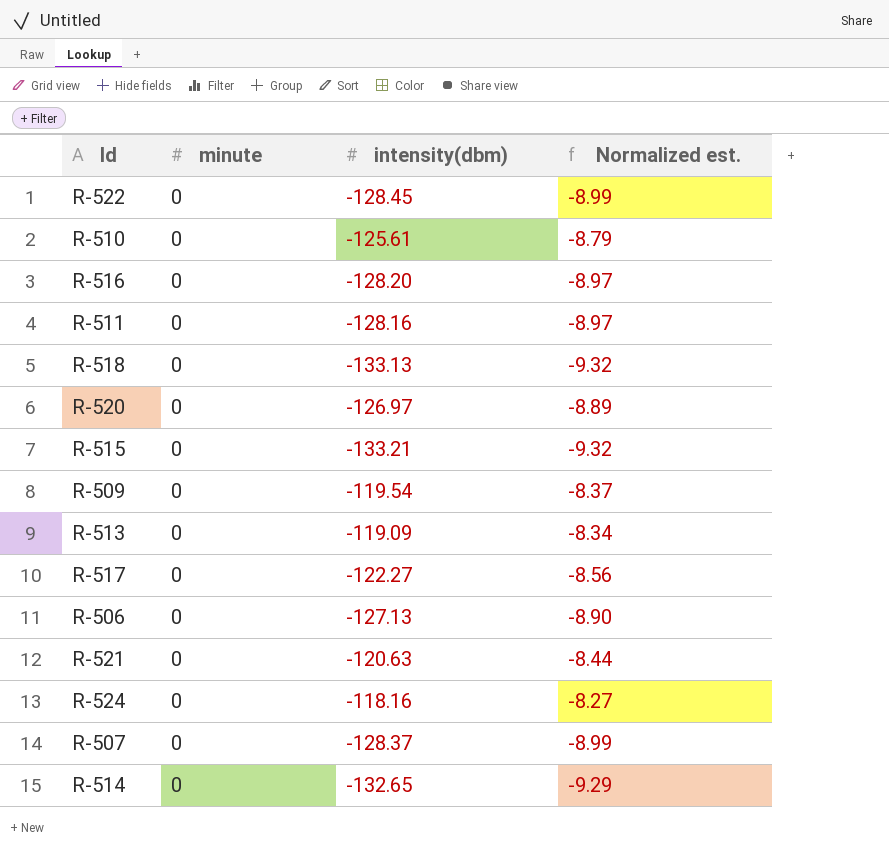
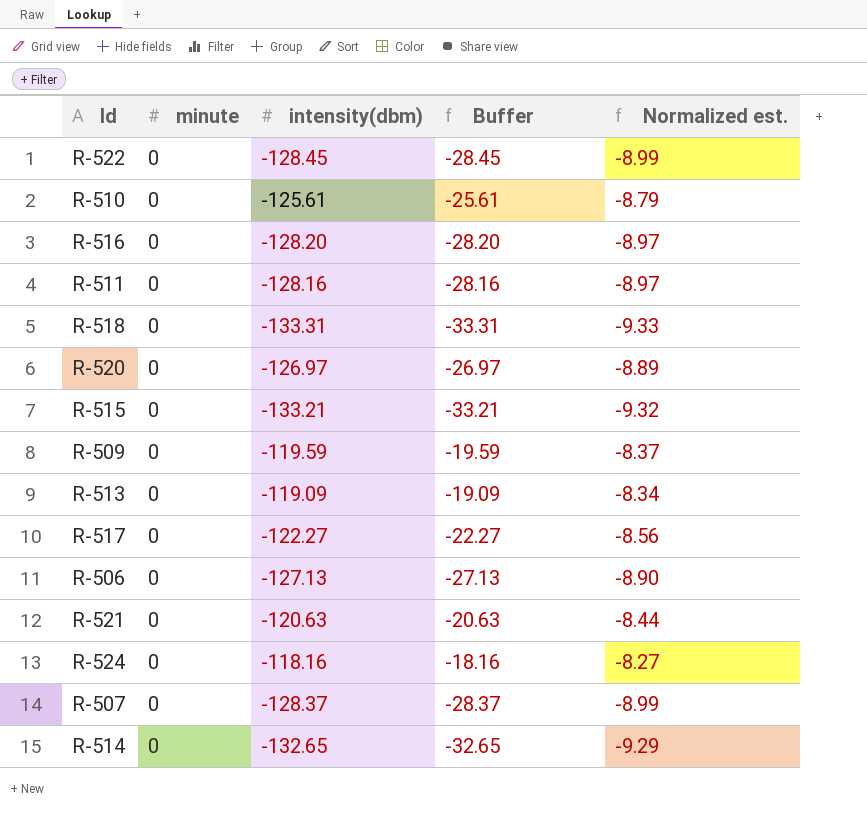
column Buffer | formula: none -> [intensity(dbm)] + 100
R-518 | intensity(dbm): -133.13 -> -133.31
R-518 | Normalized est.: -9.32 -> -9.33
R-509 | intensity(dbm): -119.54 -> -119.59

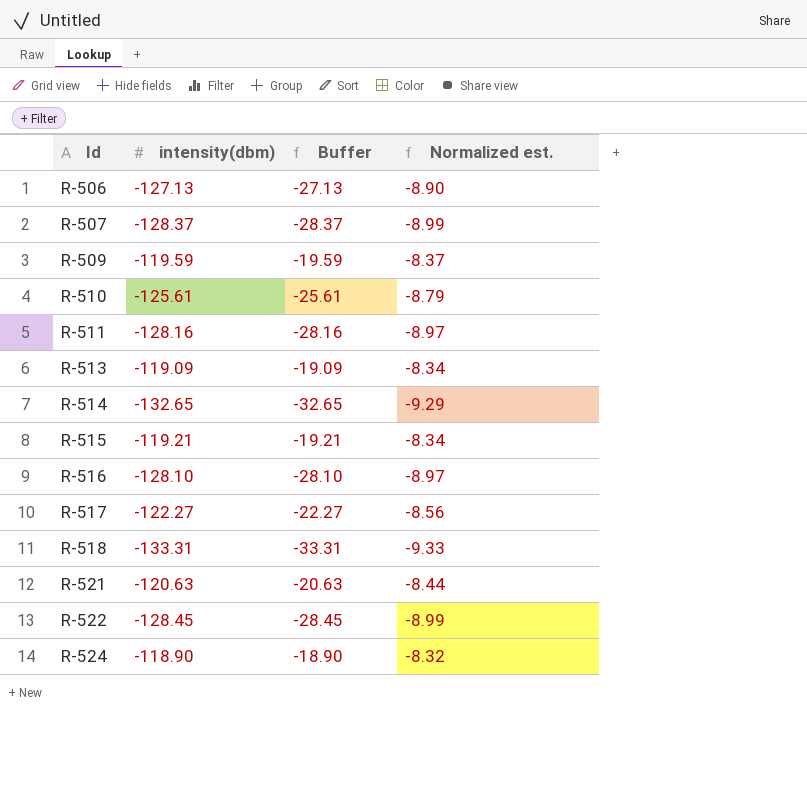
row order: none -> Id ascending
column minute | position: 2 -> none
row R-520: 0 | -126.97 | -26.97 | -8.89 -> none
R-515 | intensity(dbm): -133.21 -> -119.21
R-515 | Buffer: -33.21 -> -19.21
R-515 | Normalized est.: -9.32 -> -8.34
R-516 | intensity(dbm): -128.20 -> -128.10
R-516 | Buffer: -28.20 -> -28.10
R-524 | intensity(dbm): -118.16 -> -118.90
R-524 | Buffer: -18.16 -> -18.90
R-524 | Normalized est.: -8.27 -> -8.32

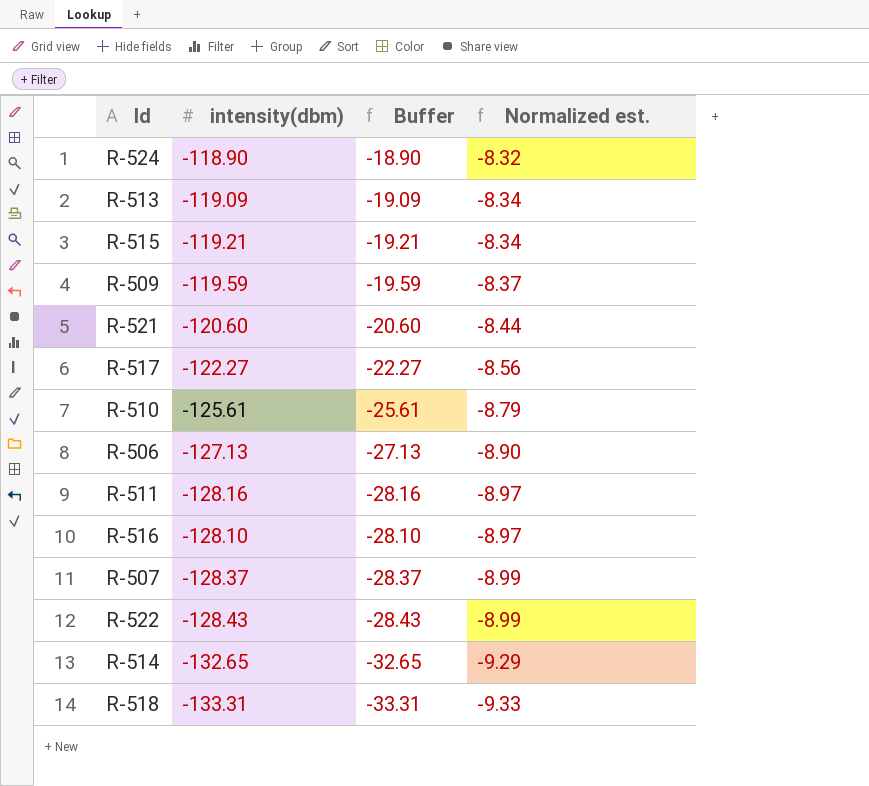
row order: Id ascending -> Normalized est. descending
R-521 | intensity(dbm): -120.63 -> -120.60
R-521 | Buffer: -20.63 -> -20.60
R-522 | intensity(dbm): -128.45 -> -128.43
R-522 | Buffer: -28.45 -> -28.43

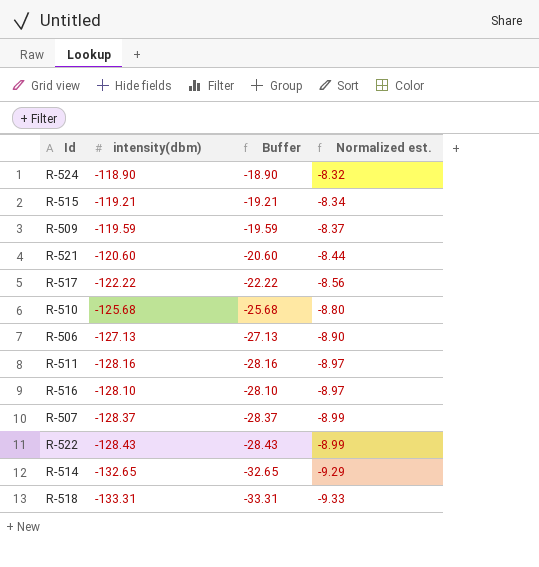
row R-513: -119.09 | -19.09 | -8.34 -> none
R-517 | intensity(dbm): -122.27 -> -122.22
R-517 | Buffer: -22.27 -> -22.22
R-510 | intensity(dbm): -125.61 -> -125.68
R-510 | Buffer: -25.61 -> -25.68
R-510 | Normalized est.: -8.79 -> -8.80

